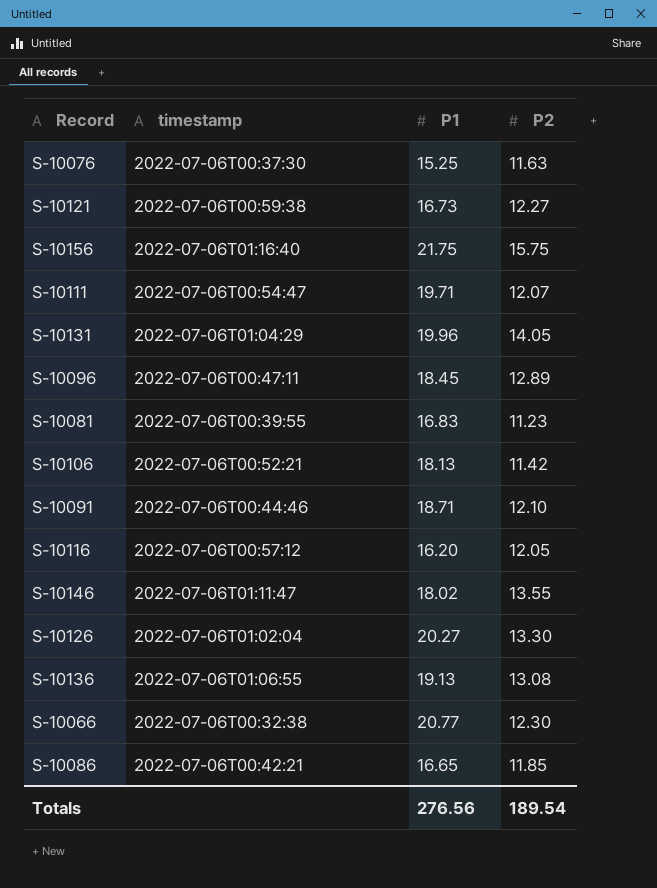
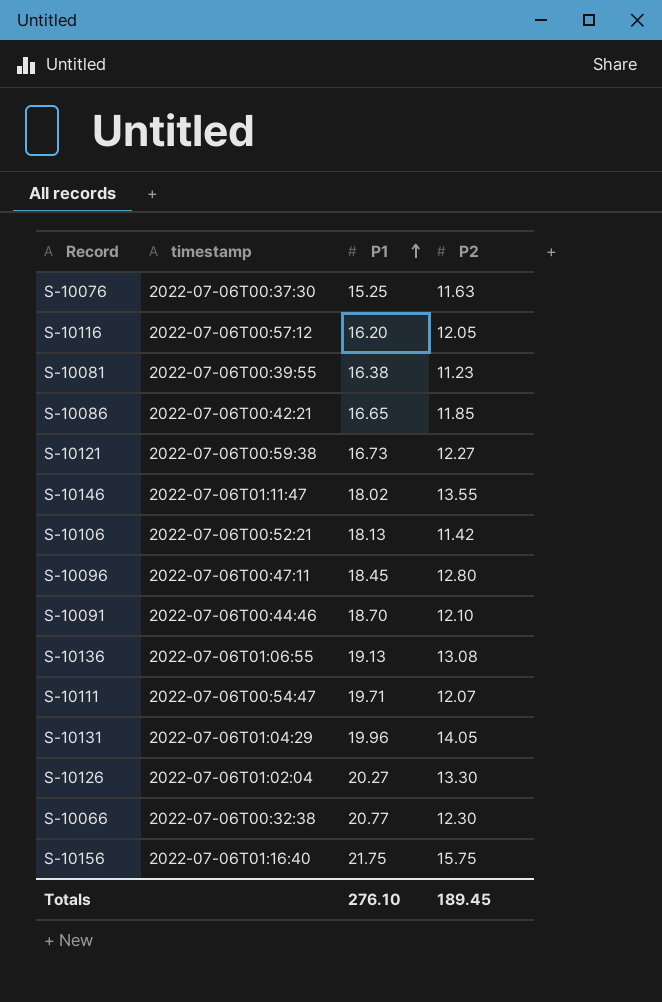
row order: none -> P1 ascending
S-10081 | P1: 16.83 -> 16.38
S-10096 | P2: 12.89 -> 12.80
S-10091 | P1: 18.71 -> 18.70
Totals | P1: 276.56 -> 276.10
Totals | P2: 189.54 -> 189.45

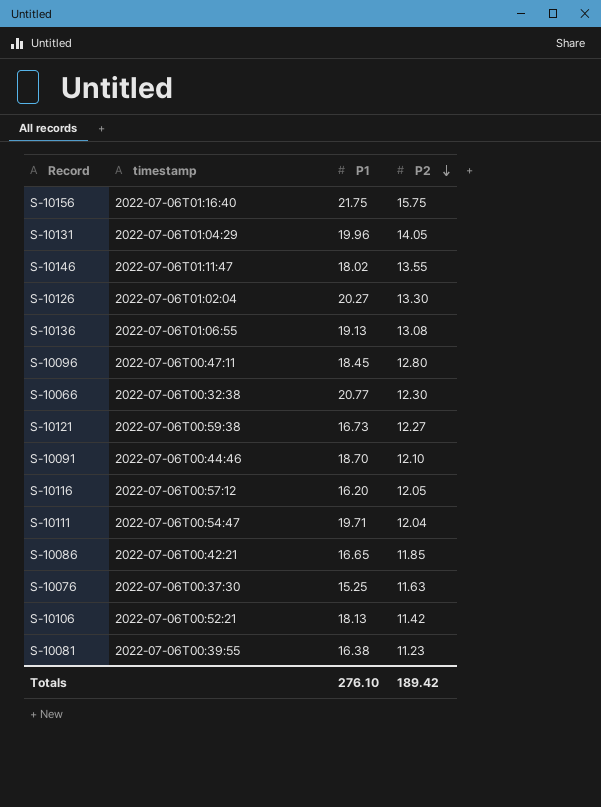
row order: P1 ascending -> P2 descending
S-10111 | P2: 12.07 -> 12.04
Totals | P2: 189.45 -> 189.42

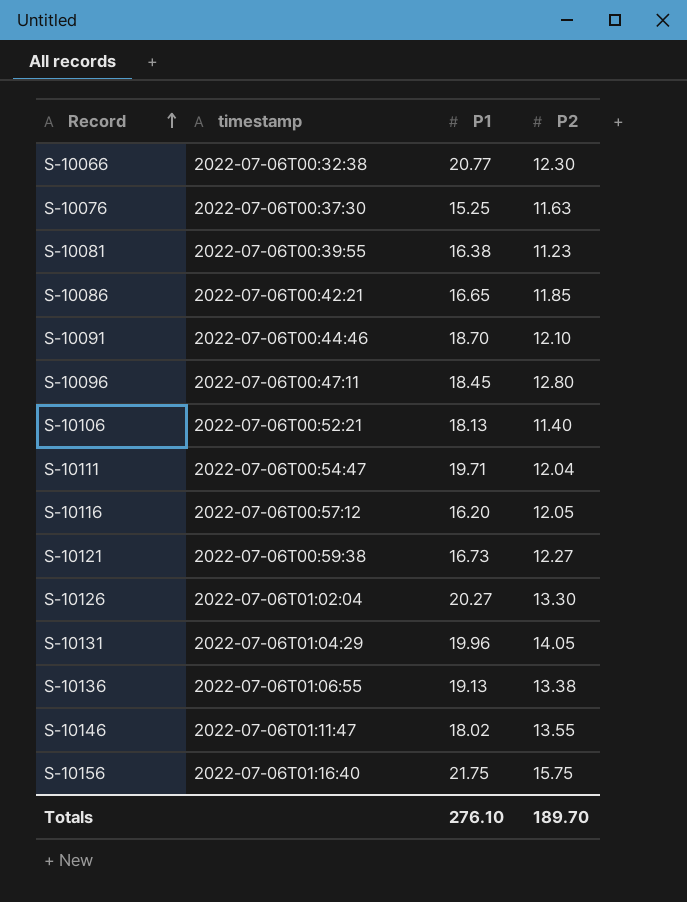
row order: P2 descending -> Record ascending
S-10106 | P2: 11.42 -> 11.40
S-10136 | P2: 13.08 -> 13.38
Totals | P2: 189.42 -> 189.70

